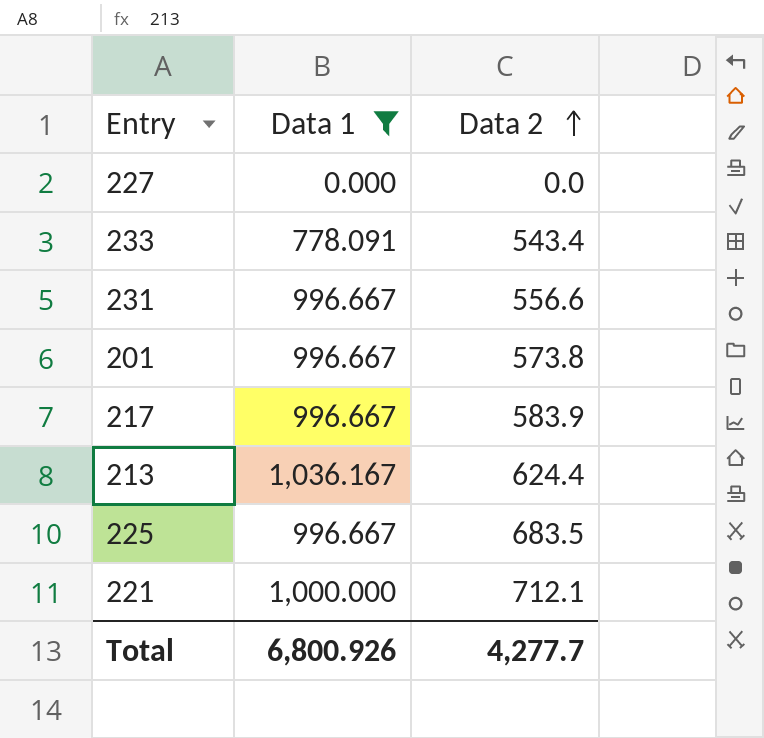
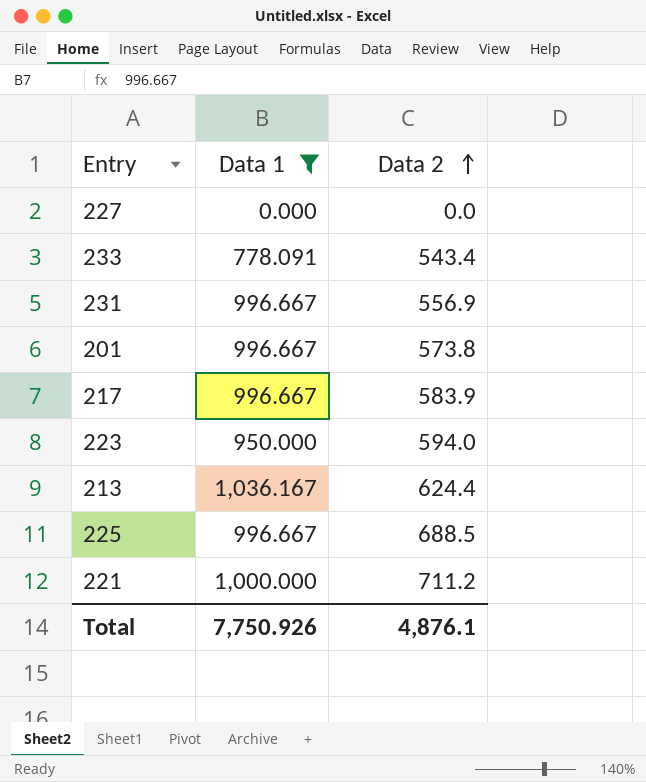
231 | Data 2: 556.6 -> 556.9
row 223: none -> 950.000 | 594.0
225 | Data 2: 683.5 -> 688.5
221 | Data 2: 712.1 -> 711.2
Total | Data 1: 6,800.926 -> 7,750.926
Total | Data 2: 4,277.7 -> 4,876.1

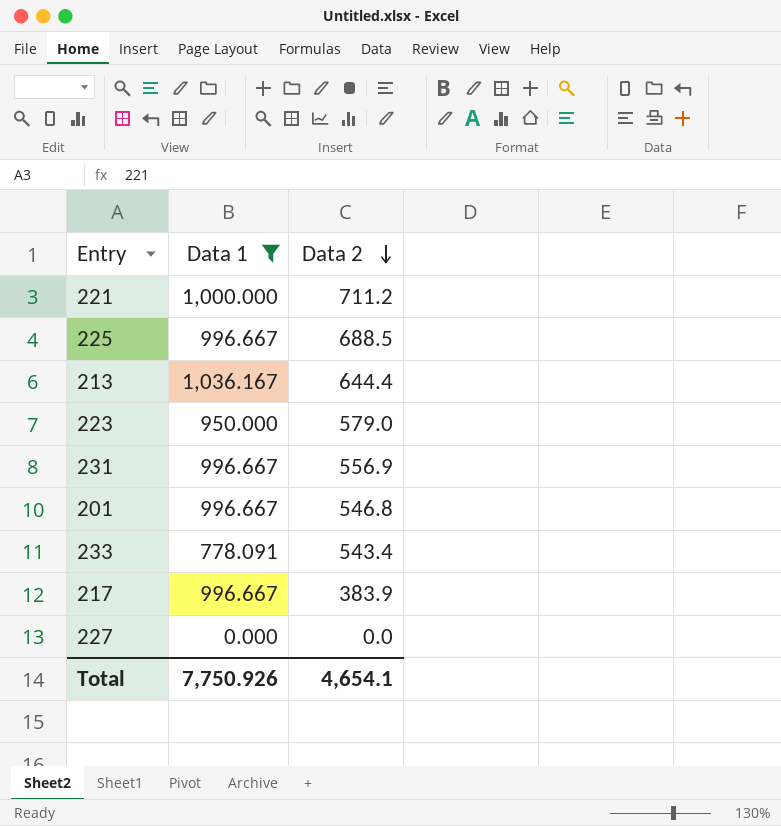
row order: Data 2 ascending -> Data 2 descending
213 | Data 2: 624.4 -> 644.4
223 | Data 2: 594.0 -> 579.0
201 | Data 2: 573.8 -> 546.8
217 | Data 2: 583.9 -> 383.9
Total | Data 2: 4,876.1 -> 4,654.1

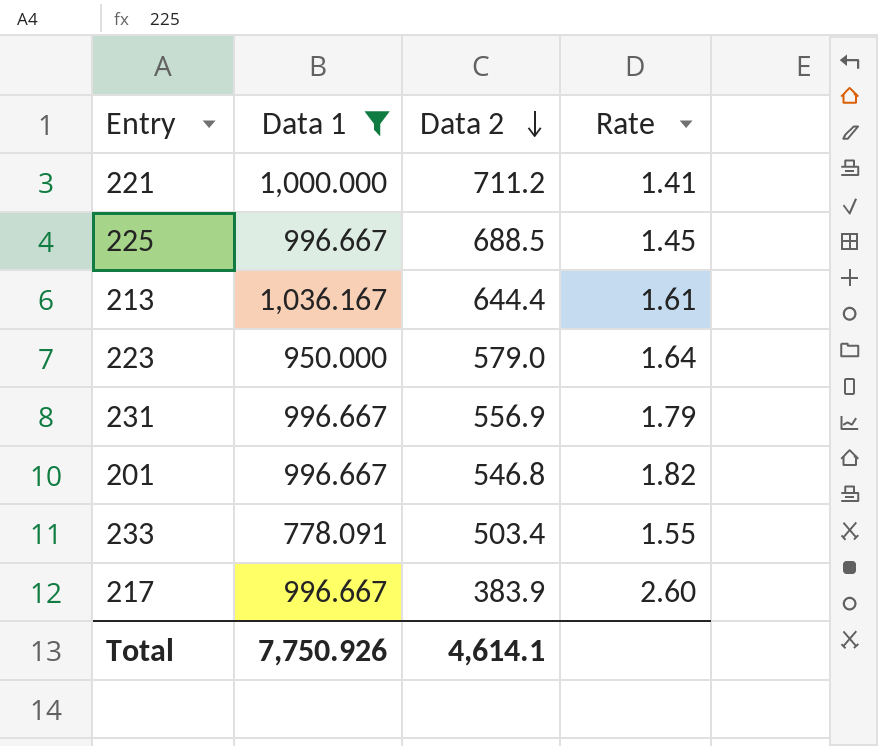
column Rate | formula: none -> [Data 1] / [Data 2]
row 227: 0.000 | 0.0 -> none
233 | Data 2: 543.4 -> 503.4
Total | Data 2: 4,654.1 -> 4,614.1

